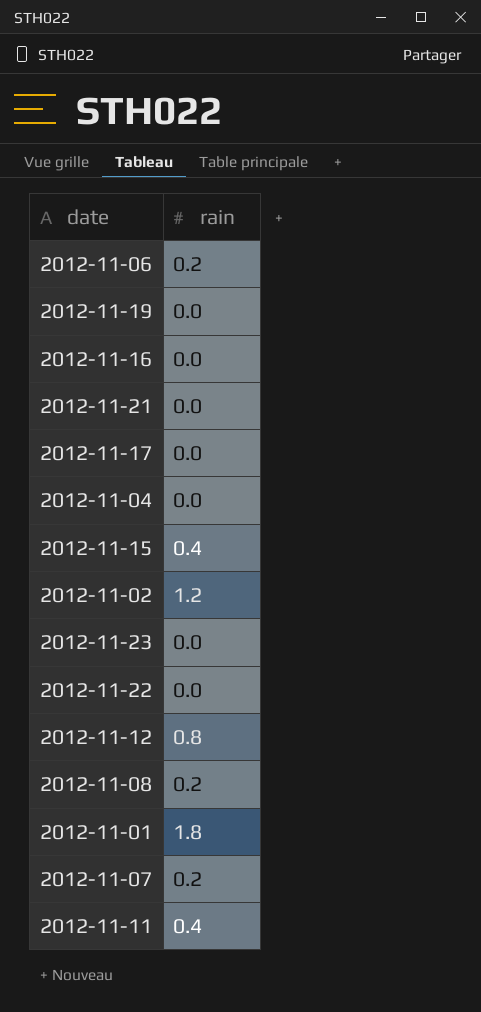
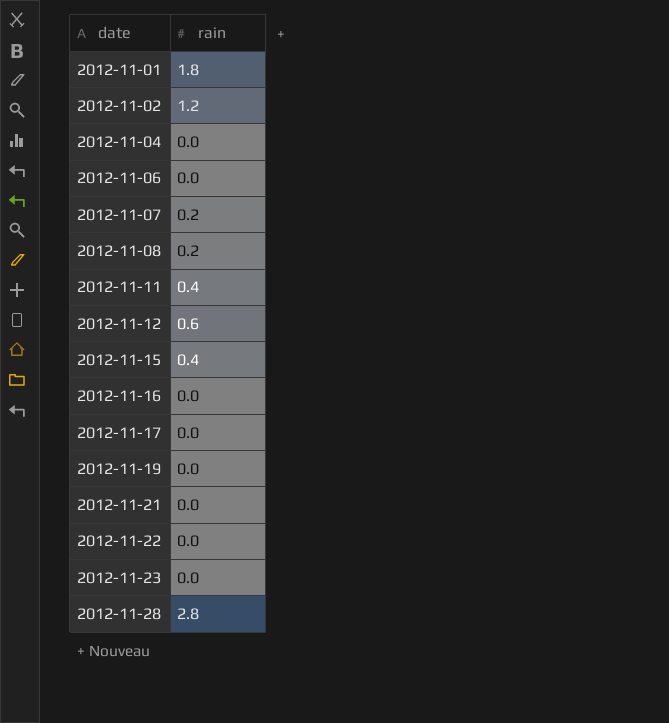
row order: none -> date ascending
2012-11-06 | rain: 0.2 -> 0.0
2012-11-12 | rain: 0.8 -> 0.6
row 2012-11-28: none -> 2.8

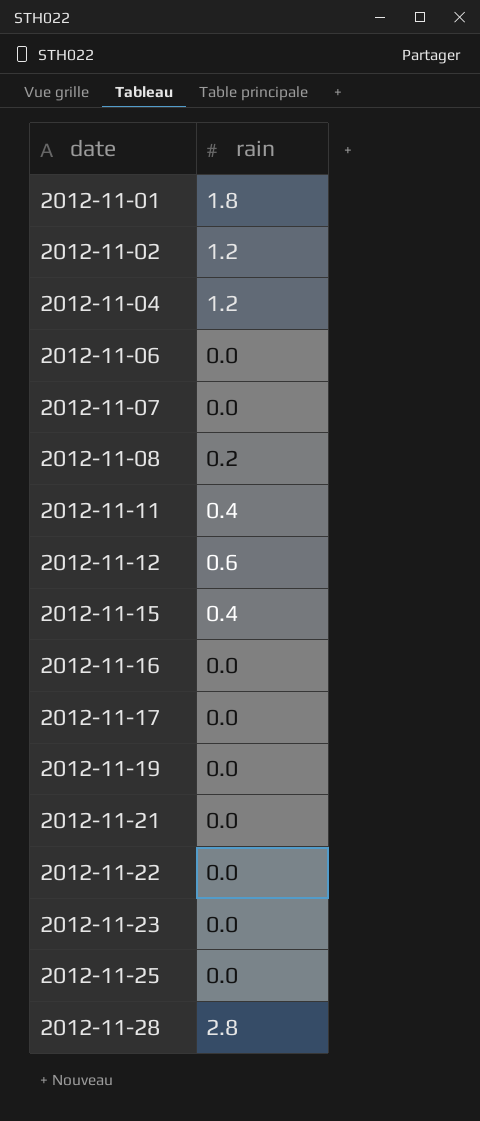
2012-11-04 | rain: 0.0 -> 1.2
2012-11-07 | rain: 0.2 -> 0.0
row 2012-11-25: none -> 0.0

